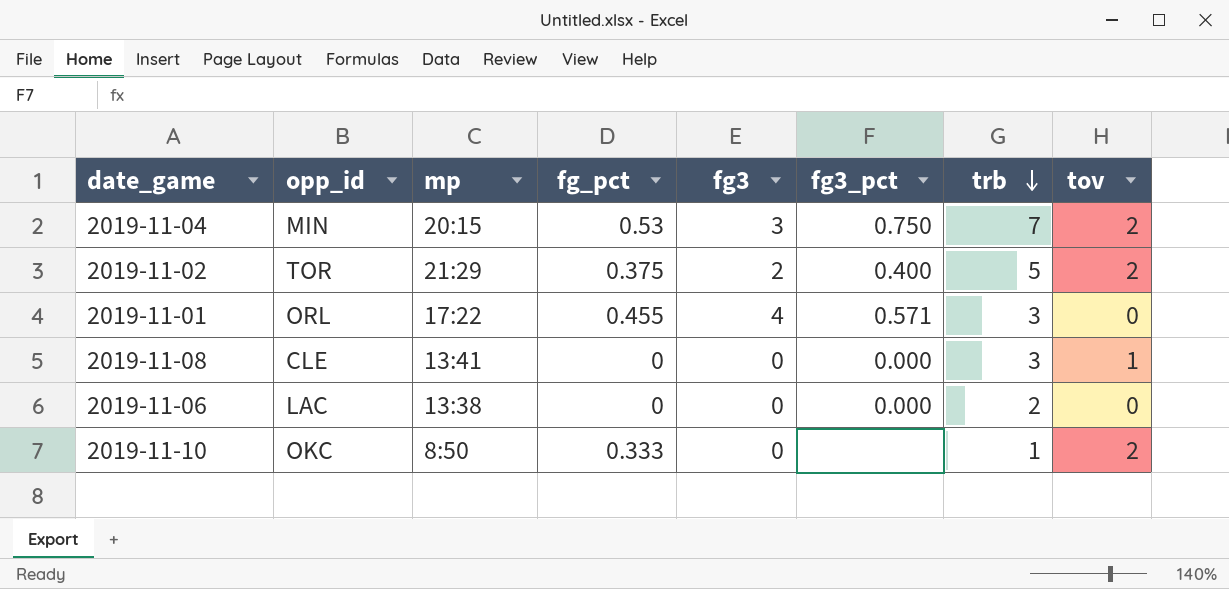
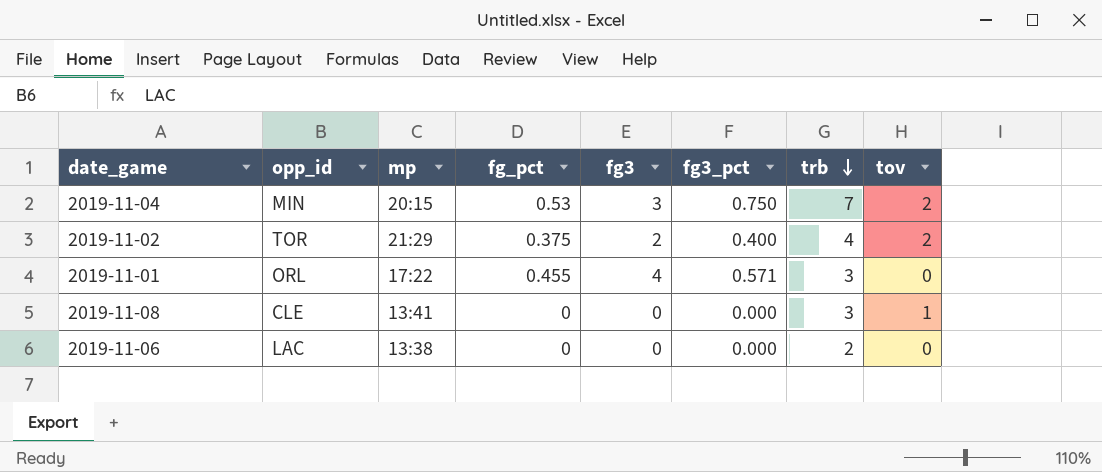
row 2019-11-10: OKC | 8:50 | 0.333 | 0 | none | 1 | 2 -> none
2019-11-02 | trb: 5 -> 4

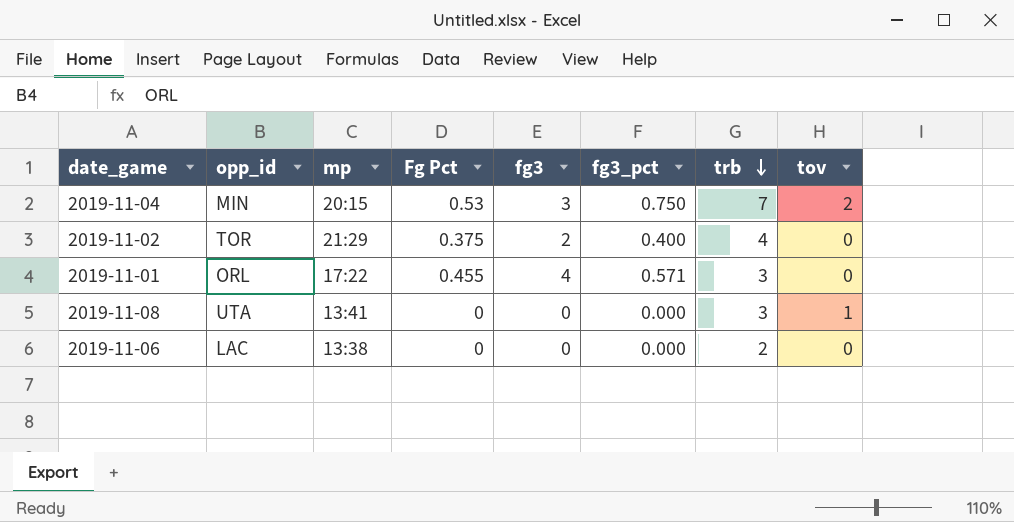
column name: fg_pct -> Fg Pct
2019-11-02 | tov: 2 -> 0
2019-11-08 | opp_id: CLE -> UTA

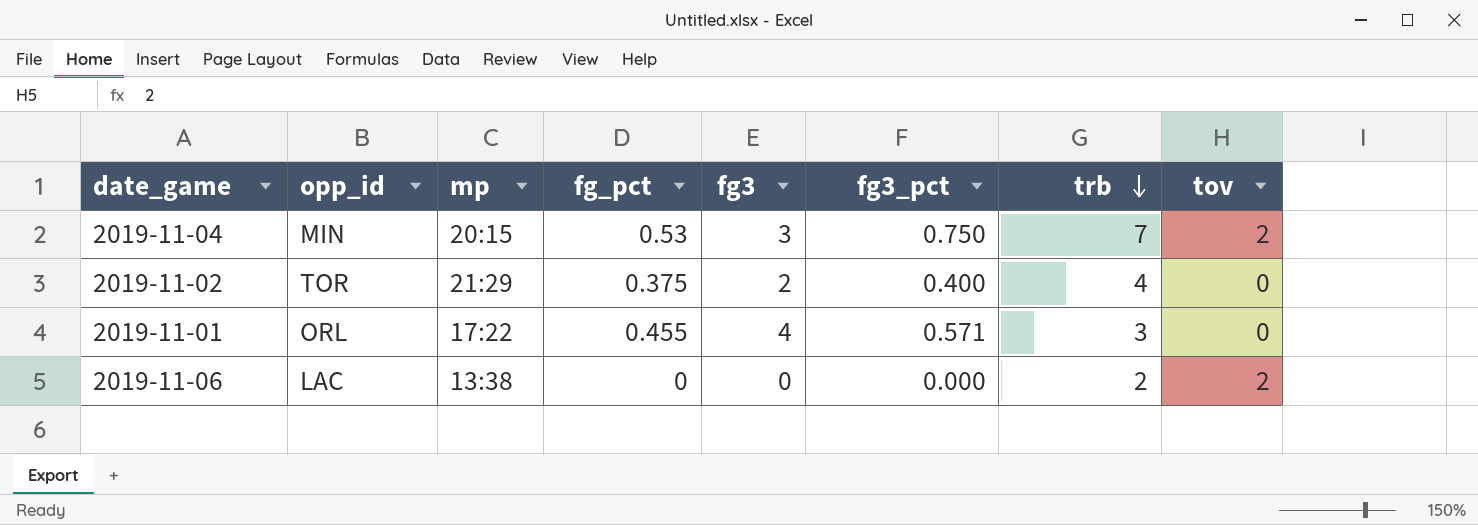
column name: Fg Pct -> fg_pct
row 2019-11-08: UTA | 13:41 | 0 | 0 | 0.000 | 3 | 1 -> none
2019-11-06 | tov: 0 -> 2

